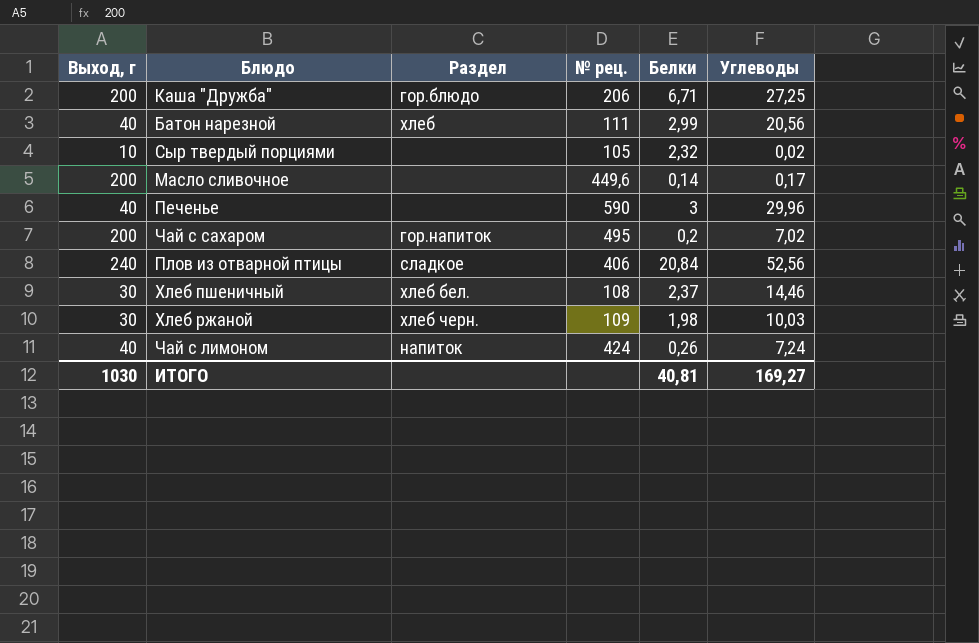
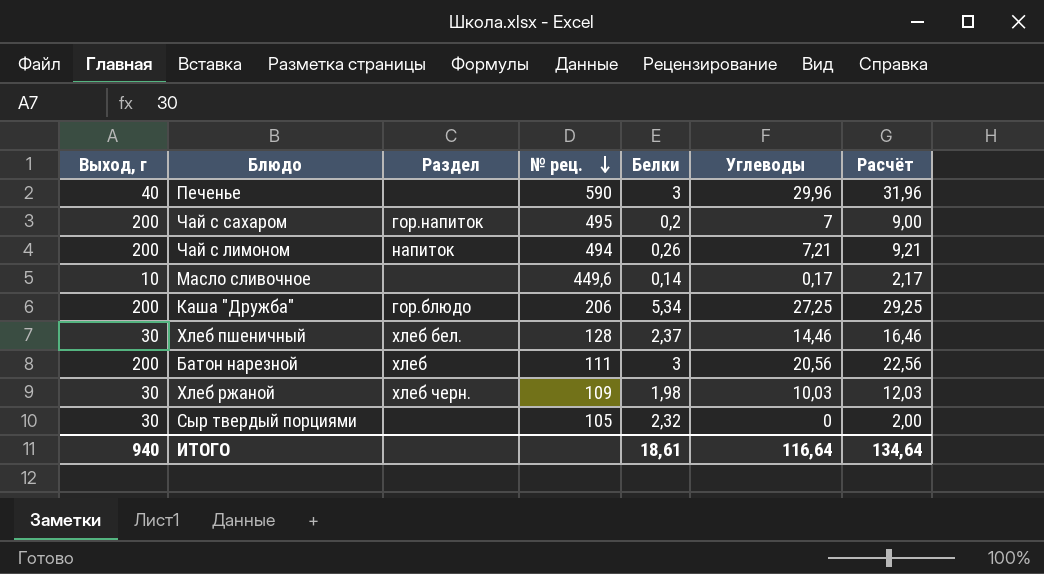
row order: none -> № рец. descending
column Расчёт | formula: none -> [Углеводы] + 2
row Плов из отварной птицы: 240 | сладкое | 406 | 20,84 | 52,56 -> none
Чай с сахаром | Углеводы: 7,02 -> 7
Чай с лимоном | Выход, г: 40 -> 200
Чай с лимоном | № рец.: 424 -> 494
Чай с лимоном | Углеводы: 7,24 -> 7,21
Масло сливочное | Выход, г: 200 -> 10
Каша "Дружба" | Белки: 6,71 -> 5,34
Хлеб пшеничный | № рец.: 108 -> 128
Батон нарезной | Выход, г: 40 -> 200
Батон нарезной | Белки: 2,99 -> 3
Сыр твердый порциями | Выход, г: 10 -> 30
Сыр твердый порциями | Углеводы: 0,02 -> 0
ИТОГО | Выход, г: 1030 -> 940
ИТОГО | Белки: 40,81 -> 18,61
ИТОГО | Углеводы: 169,27 -> 116,64

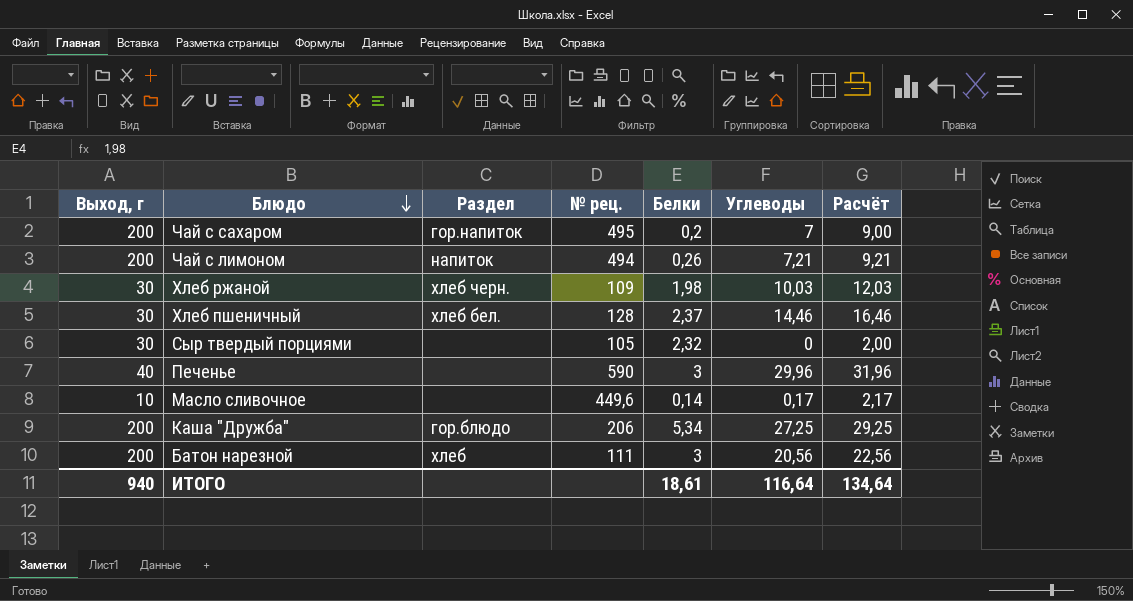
row order: № рец. descending -> Блюдо descending

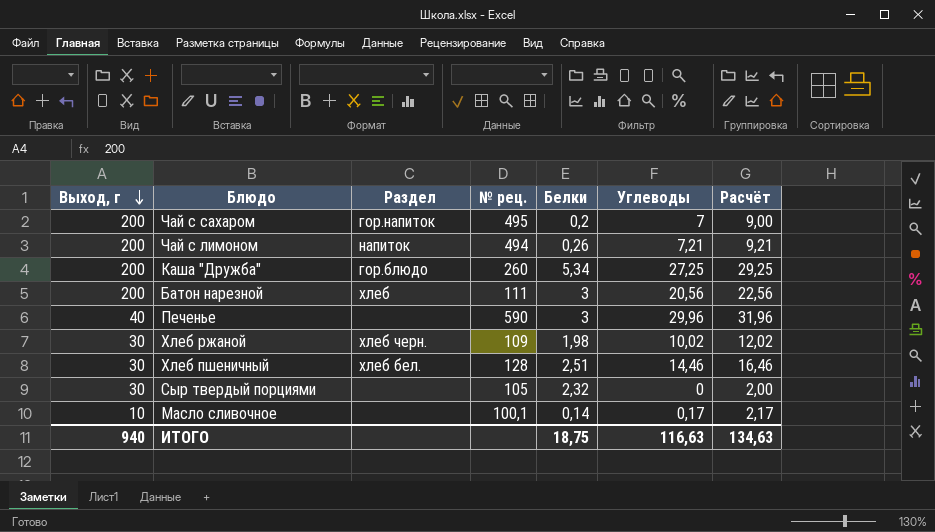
row order: Блюдо descending -> Выход, г descending
Каша "Дружба" | № рец.: 206 -> 260
Хлеб ржаной | Углеводы: 10,03 -> 10,02
Хлеб ржаной | Расчёт: 12,03 -> 12,02
Хлеб пшеничный | Белки: 2,37 -> 2,51
Масло сливочное | № рец.: 449,6 -> 100,1
ИТОГО | Белки: 18,61 -> 18,75
ИТОГО | Углеводы: 116,64 -> 116,63
ИТОГО | Расчёт: 134,64 -> 134,63

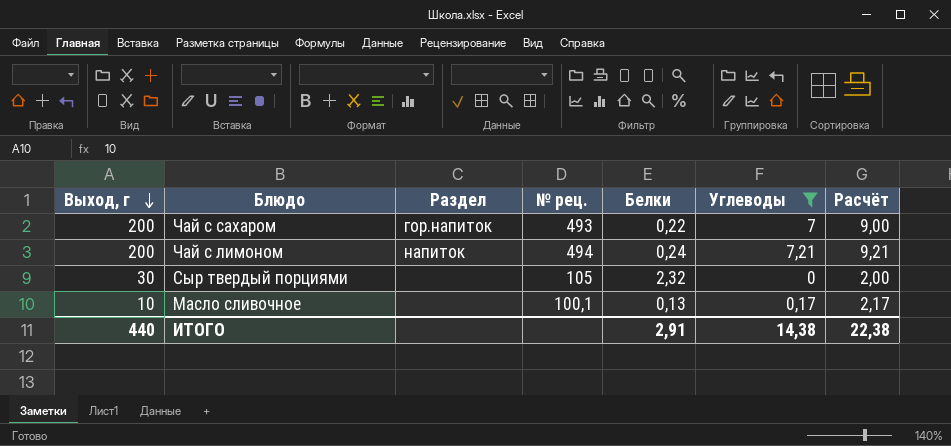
filter: none -> Углеводы <= 7,21
Чай с сахаром | № рец.: 495 -> 493
Чай с сахаром | Белки: 0,2 -> 0,22
Чай с лимоном | Белки: 0,26 -> 0,24
Масло сливочное | Белки: 0,14 -> 0,13
ИТОГО | Выход, г: 940 -> 440
ИТОГО | Белки: 18,75 -> 2,91
ИТОГО | Углеводы: 116,63 -> 14,38
ИТОГО | Расчёт: 134,63 -> 22,38

